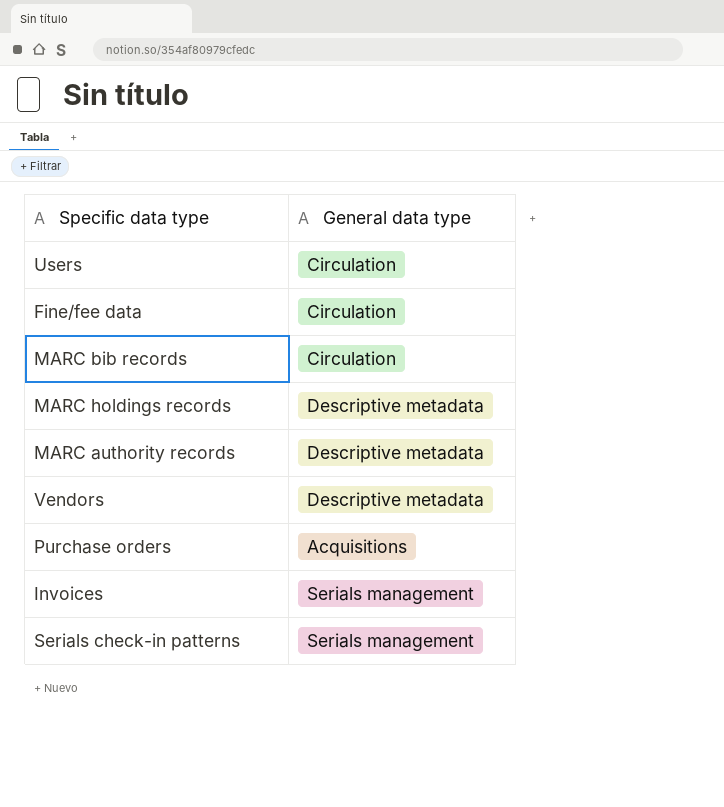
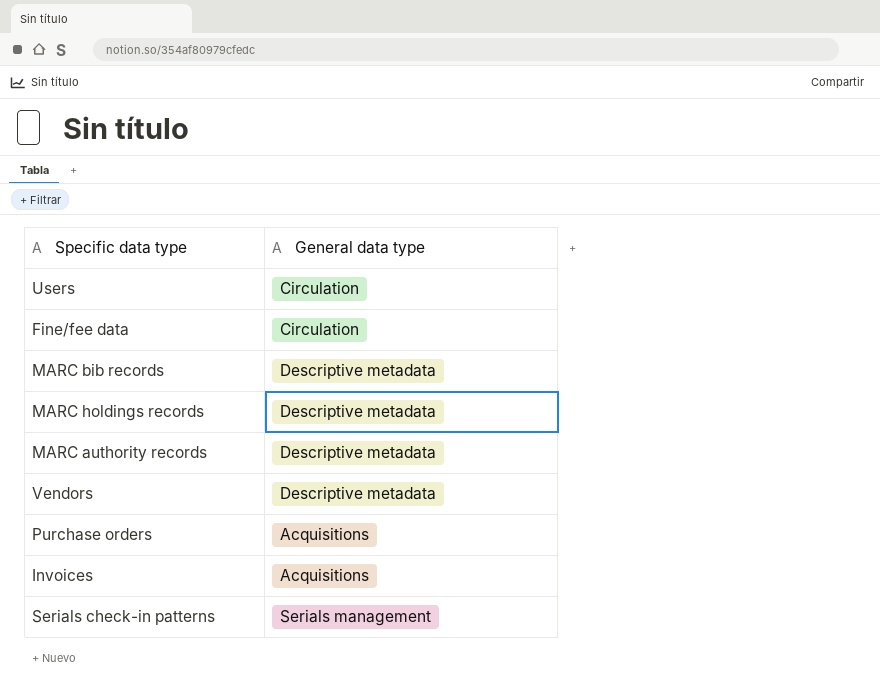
MARC bib records | General data type: Circulation -> Descriptive metadata
Invoices | General data type: Serials management -> Acquisitions

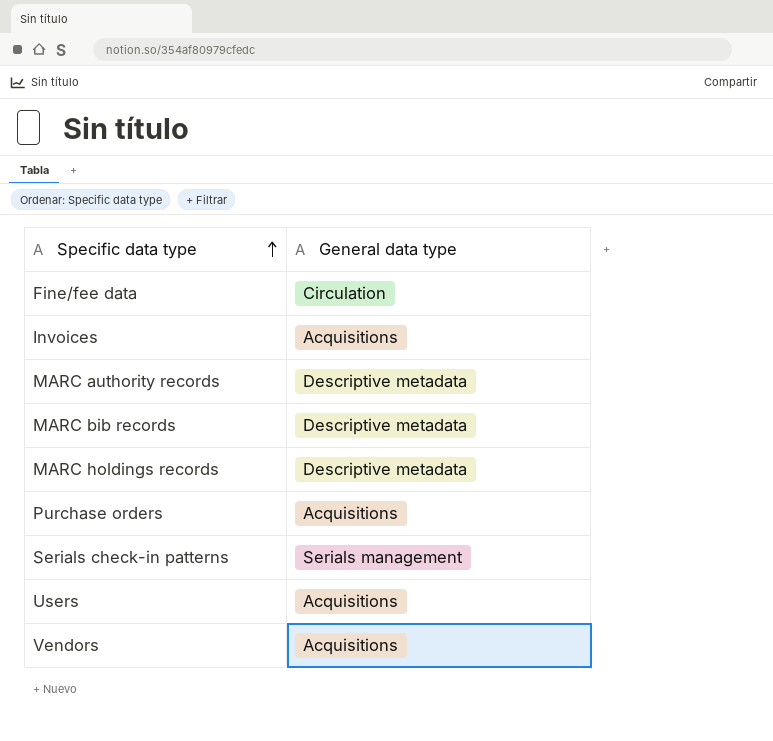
row order: none -> Specific data type ascending
Users | General data type: Circulation -> Acquisitions
Vendors | General data type: Descriptive metadata -> Acquisitions

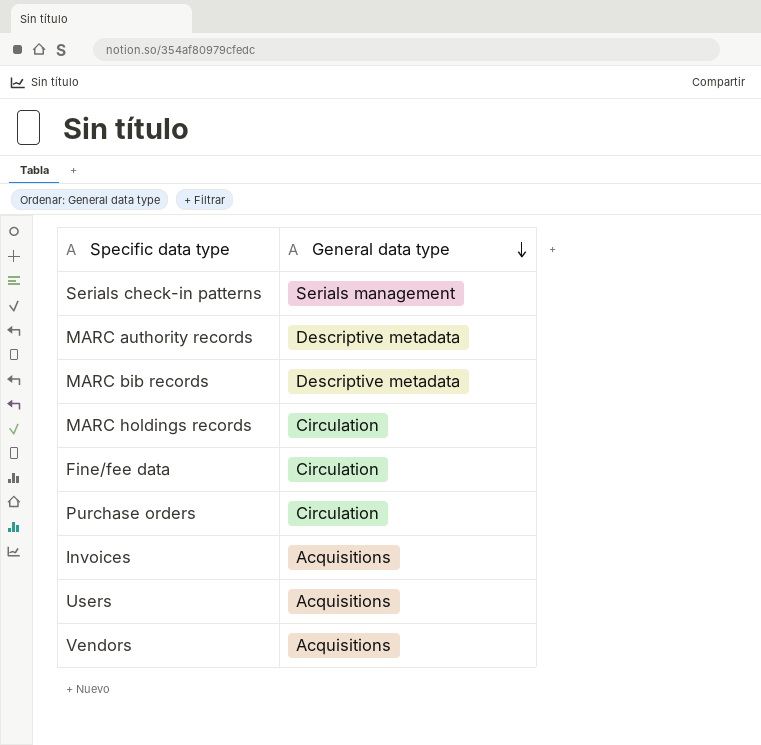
row order: Specific data type ascending -> General data type descending
MARC holdings records | General data type: Descriptive metadata -> Circulation
Purchase orders | General data type: Acquisitions -> Circulation

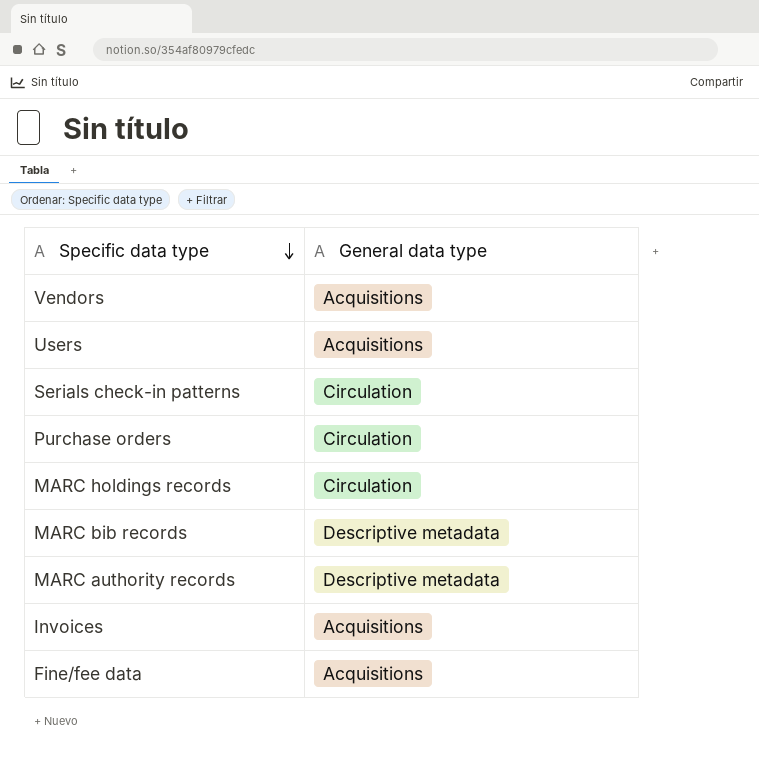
row order: General data type descending -> Specific data type descending
Serials check-in patterns | General data type: Serials management -> Circulation
Fine/fee data | General data type: Circulation -> Acquisitions

